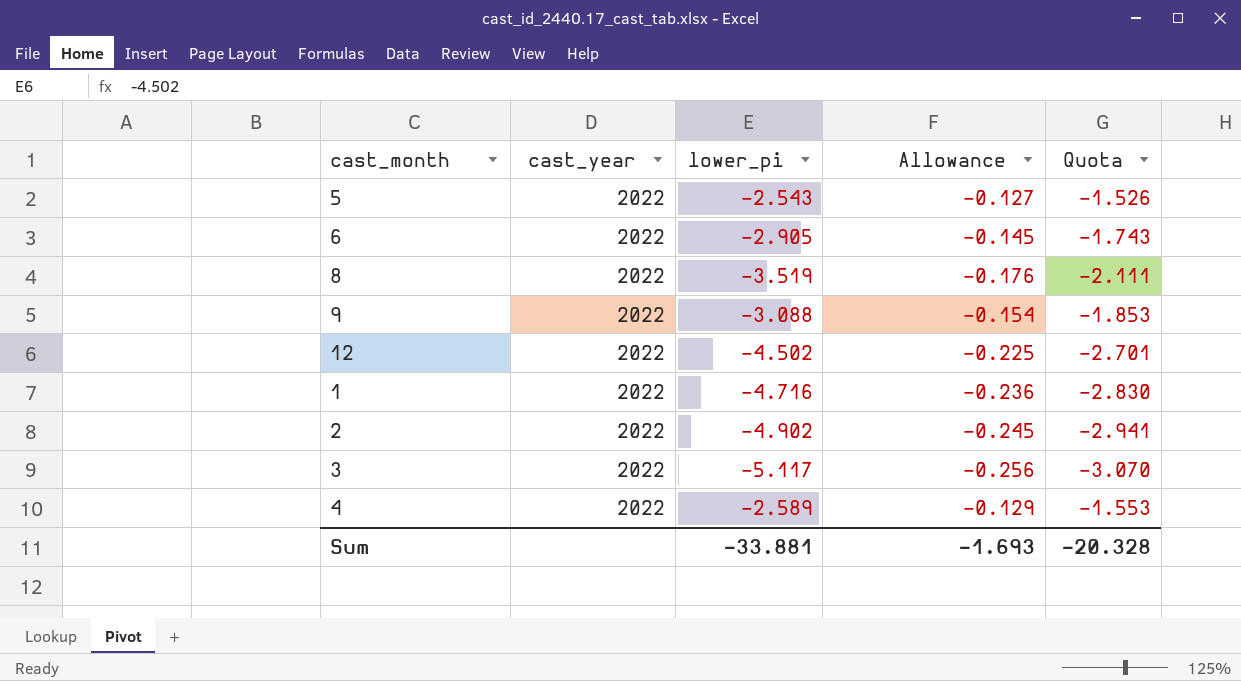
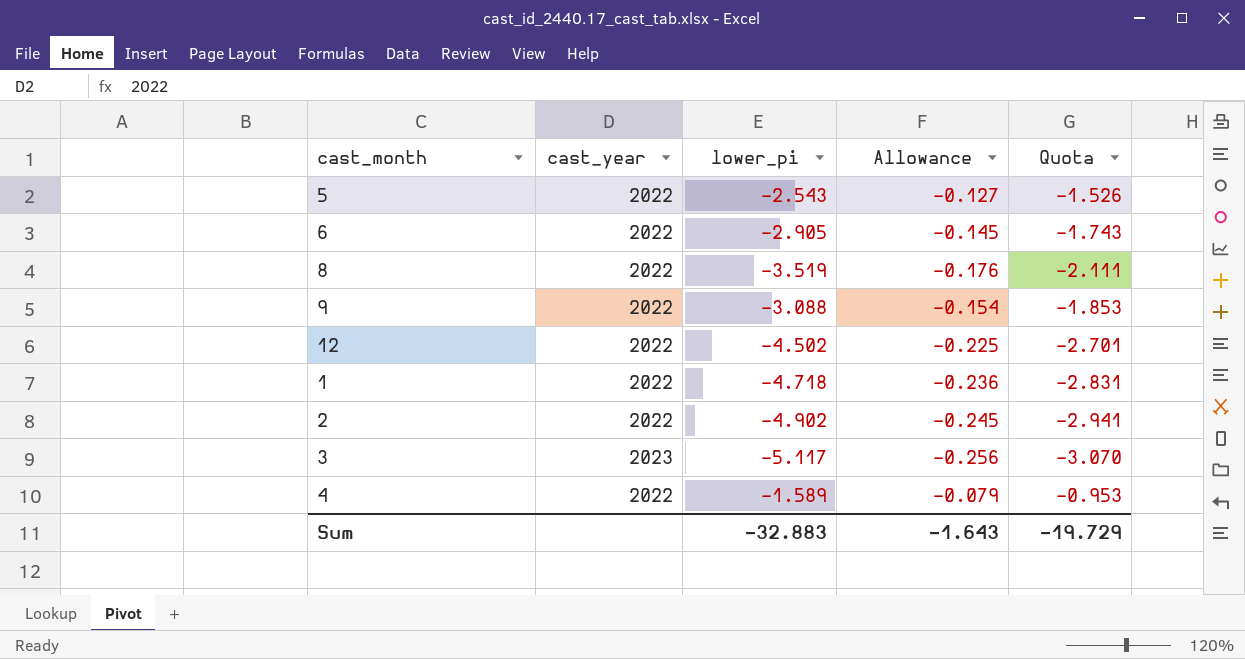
1 | lower_pi: -4.716 -> -4.718
1 | Quota: -2.830 -> -2.831
3 | cast_year: 2022 -> 2023
4 | lower_pi: -2.589 -> -1.589
4 | Allowance: -0.129 -> -0.079
4 | Quota: -1.553 -> -0.953
Sum | lower_pi: -33.881 -> -32.883
Sum | Allowance: -1.693 -> -1.643
Sum | Quota: -20.328 -> -19.729

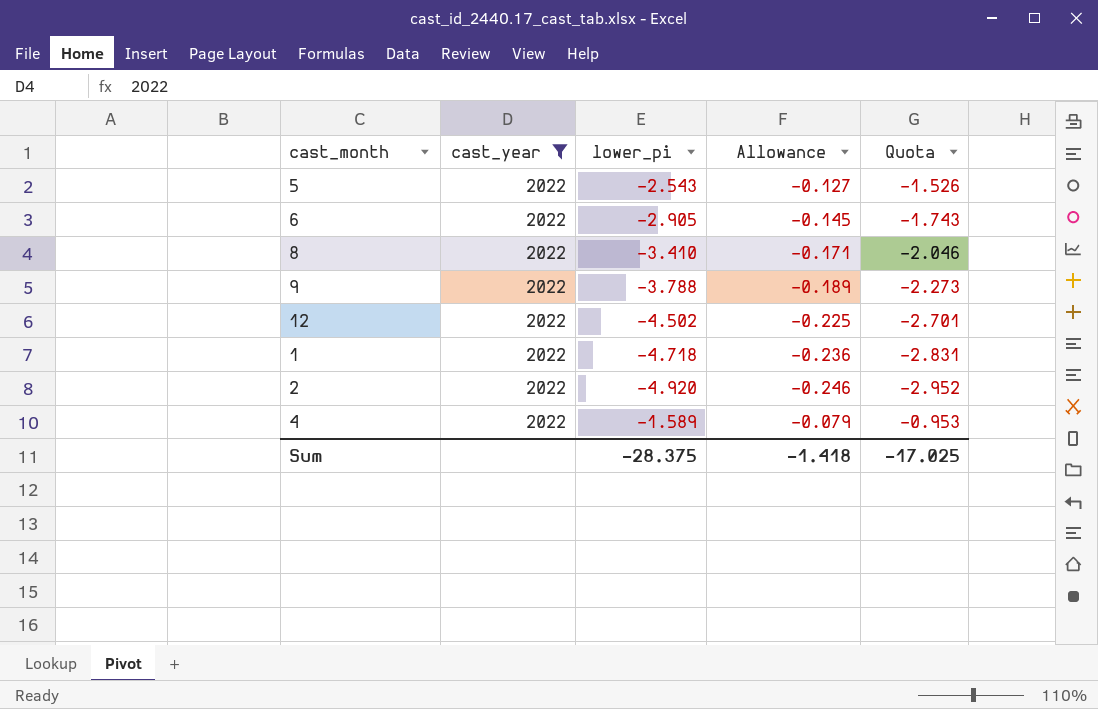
filter: none -> cast_year = 2022
8 | lower_pi: -3.519 -> -3.410
8 | Allowance: -0.176 -> -0.171
8 | Quota: -2.111 -> -2.046
9 | lower_pi: -3.088 -> -3.788
9 | Allowance: -0.154 -> -0.189
9 | Quota: -1.853 -> -2.273
2 | lower_pi: -4.902 -> -4.920
2 | Allowance: -0.245 -> -0.246
2 | Quota: -2.941 -> -2.952
Sum | lower_pi: -32.883 -> -28.375
Sum | Allowance: -1.643 -> -1.418
Sum | Quota: -19.729 -> -17.025

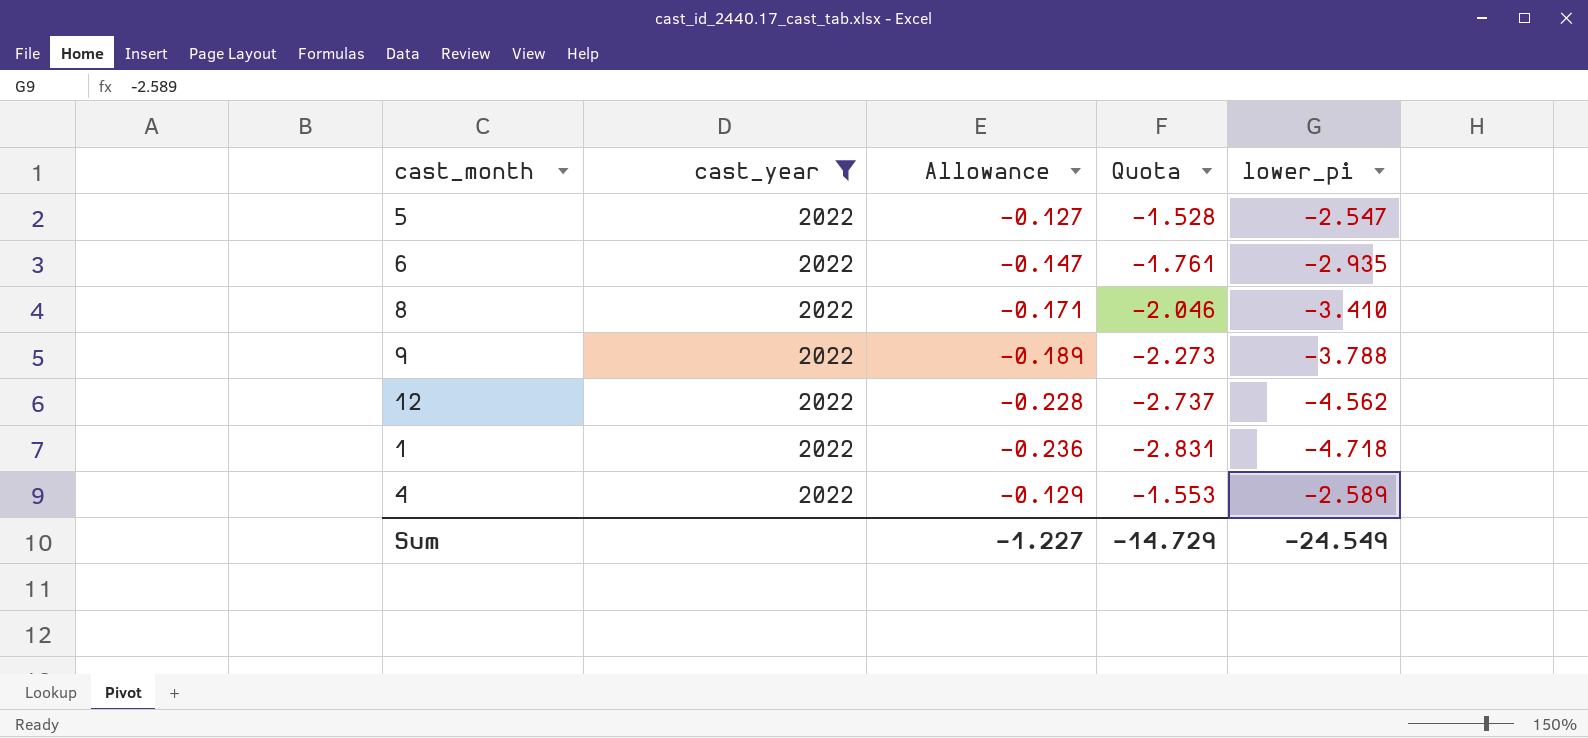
column lower_pi | position: 3 -> 5
row 2: 2022 | -4.920 | -0.246 | -2.952 -> none
5 | Quota: -1.526 -> -1.528
5 | lower_pi: -2.543 -> -2.547
6 | Allowance: -0.145 -> -0.147
6 | Quota: -1.743 -> -1.761
6 | lower_pi: -2.905 -> -2.935
12 | Allowance: -0.225 -> -0.228
12 | Quota: -2.701 -> -2.737
12 | lower_pi: -4.502 -> -4.562
4 | Allowance: -0.079 -> -0.129
4 | Quota: -0.953 -> -1.553
4 | lower_pi: -1.589 -> -2.589
Sum | Allowance: -1.418 -> -1.227
Sum | Quota: -17.025 -> -14.729
Sum | lower_pi: -28.375 -> -24.549

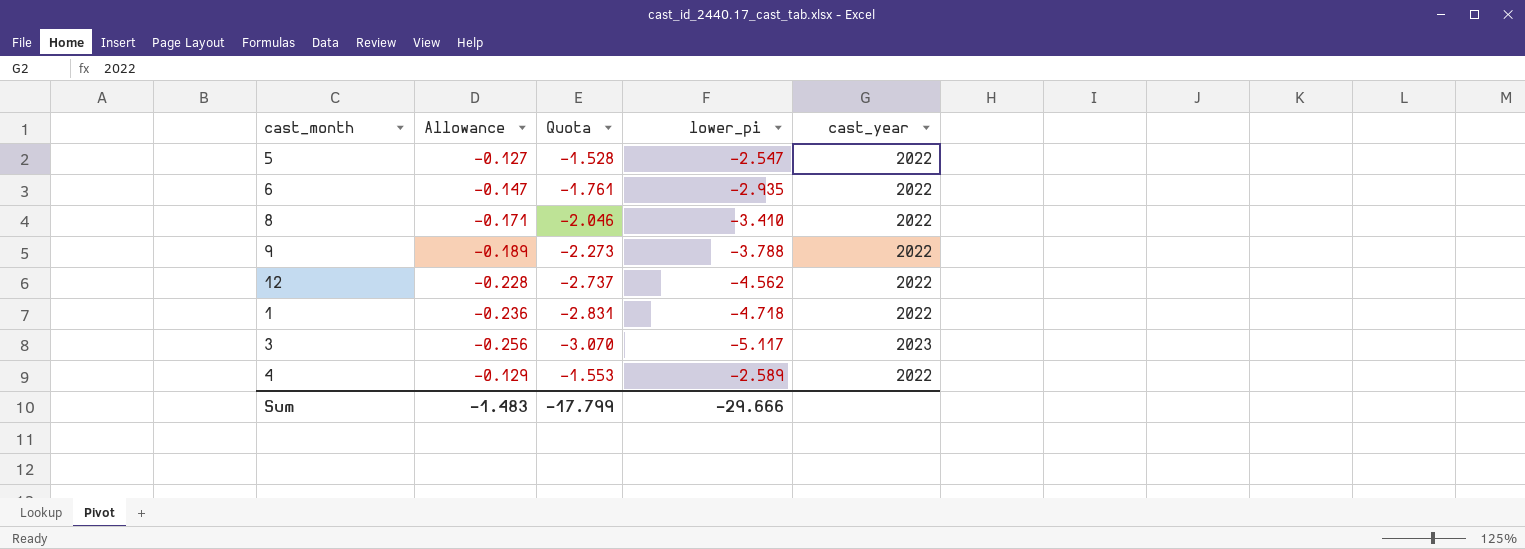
filter: cast_year = 2022 -> none
column cast_year | position: 2 -> 5
Sum | Allowance: -1.227 -> -1.483
Sum | Quota: -14.729 -> -17.799
Sum | lower_pi: -24.549 -> -29.666

